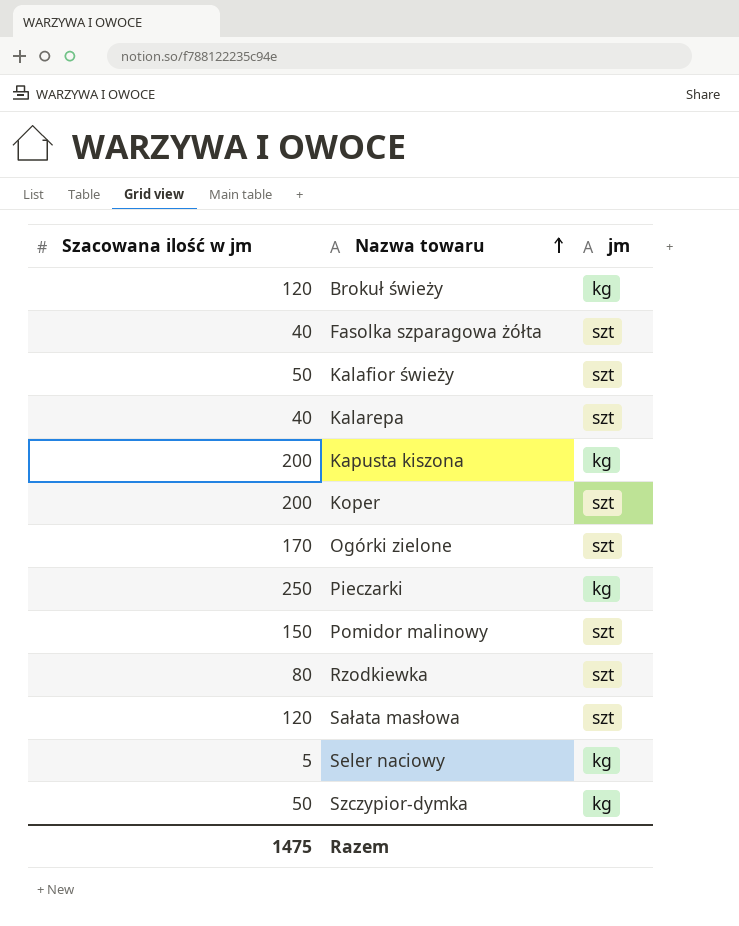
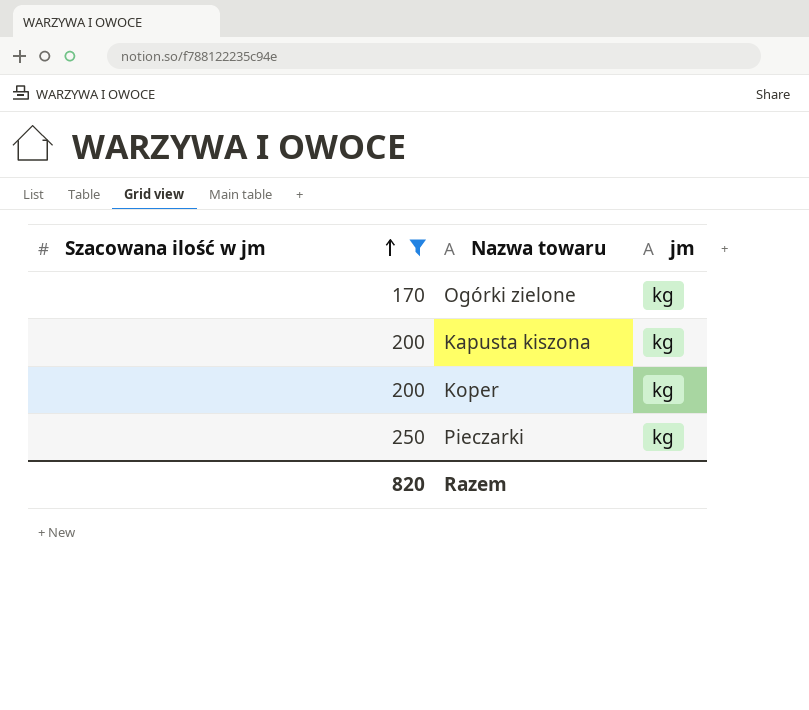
filter: none -> Szacowana ilość w jm >= 170
row order: Nazwa towaru ascending -> Szacowana ilość w jm ascending
Ogórki zielone | jm: szt -> kg
Koper | jm: szt -> kg
Razem | Szacowana ilość w jm: 1475 -> 820

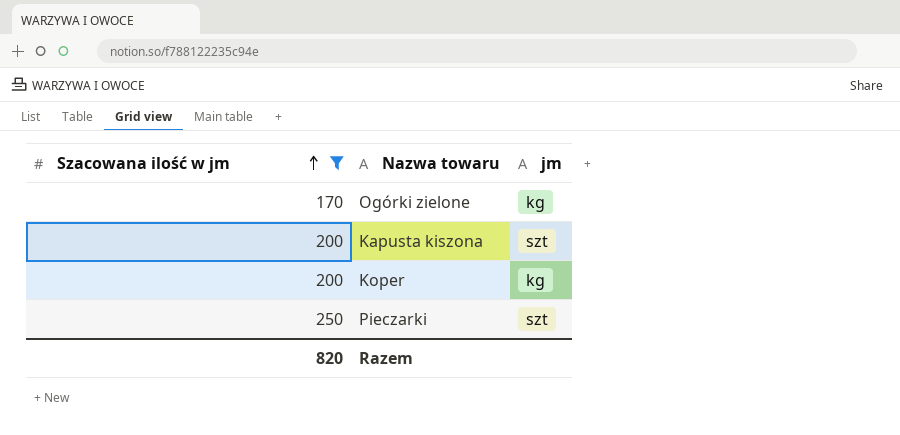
Kapusta kiszona | jm: kg -> szt
Pieczarki | jm: kg -> szt

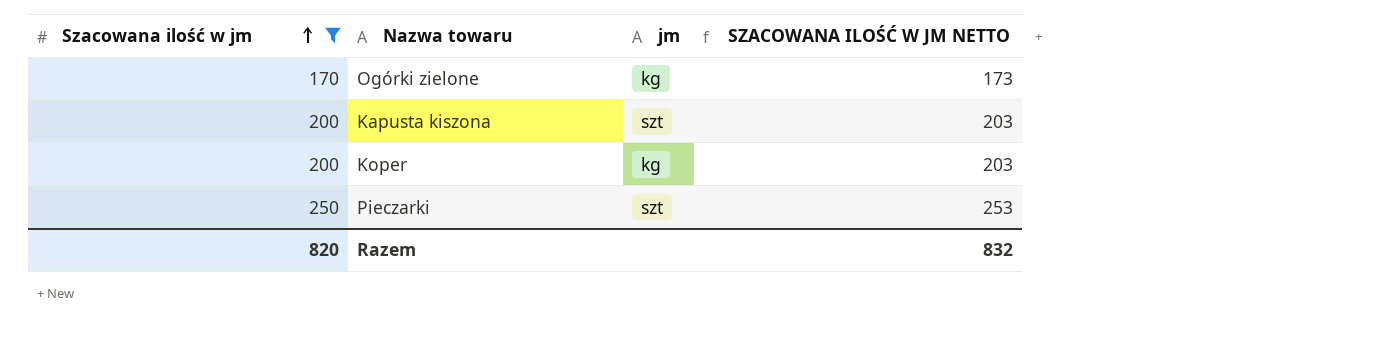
column SZACOWANA ILOŚĆ W JM NETTO | formula: none -> [Szacowana ilość w jm] + 3

